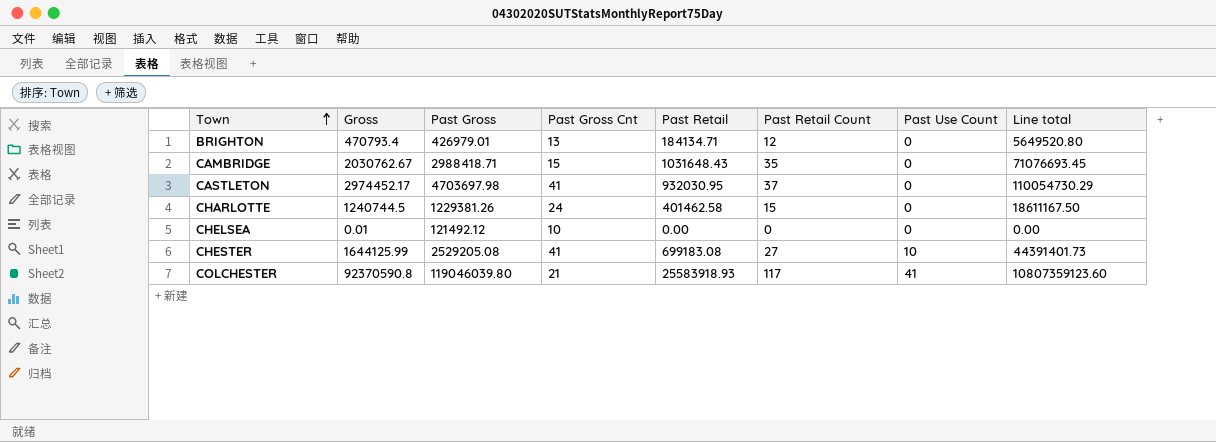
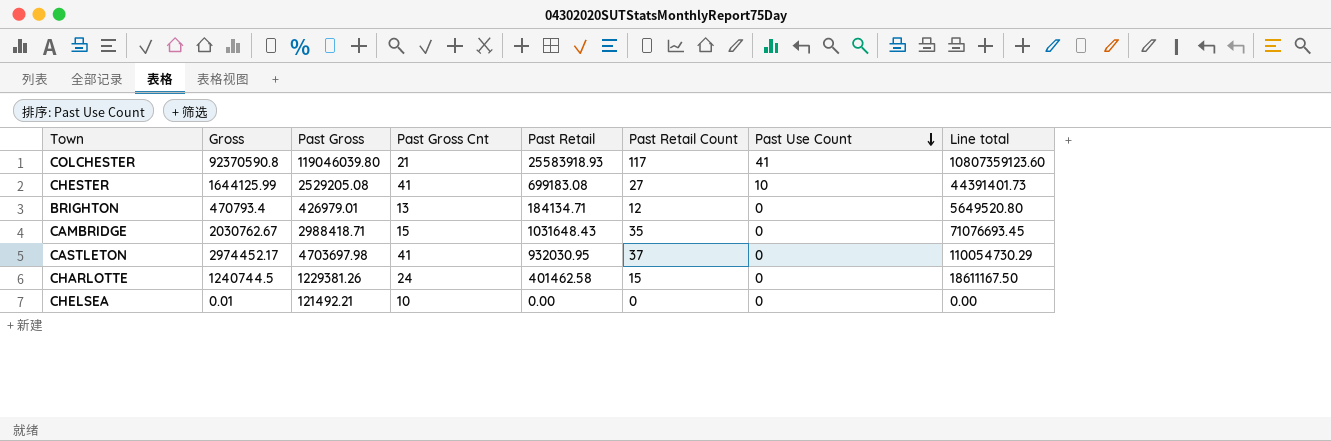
row order: Town ascending -> Past Use Count descending
CHELSEA | Past Gross: 121492.12 -> 121492.21

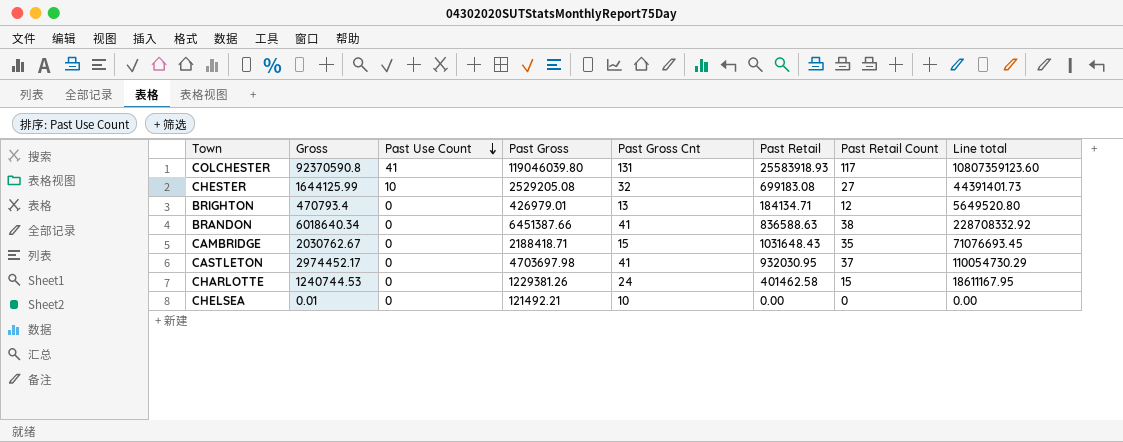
column Past Use Count | position: 7 -> 3
COLCHESTER | Past Gross Cnt: 21 -> 131
CHESTER | Past Gross Cnt: 41 -> 32
row BRANDON: none -> 6018640.34 | 0 | 6451387.66 | 41 | 836588.63 | 38 | 228708332.92
CAMBRIDGE | Past Gross: 2988418.71 -> 2188418.71
CHARLOTTE | Gross: 1240744.5 -> 1240744.53
CHARLOTTE | Line total: 18611167.50 -> 18611167.95

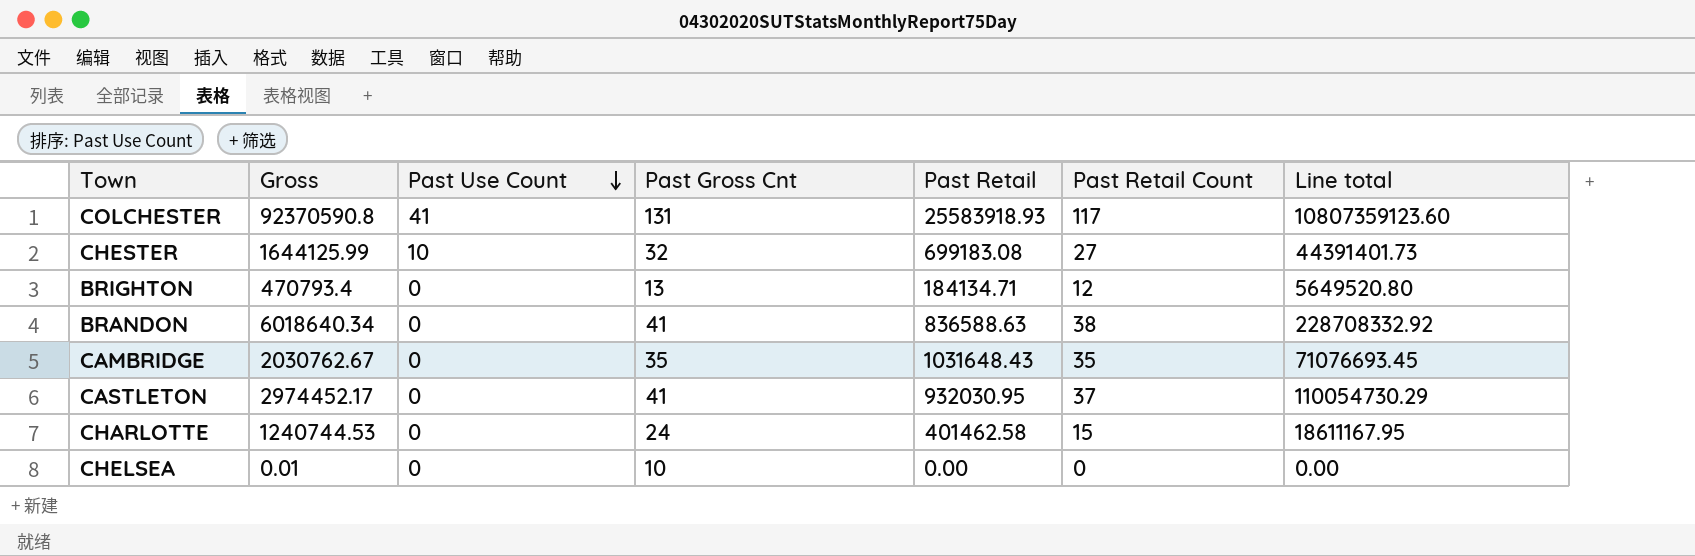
column Past Gross | position: 4 -> none
CAMBRIDGE | Past Gross Cnt: 15 -> 35

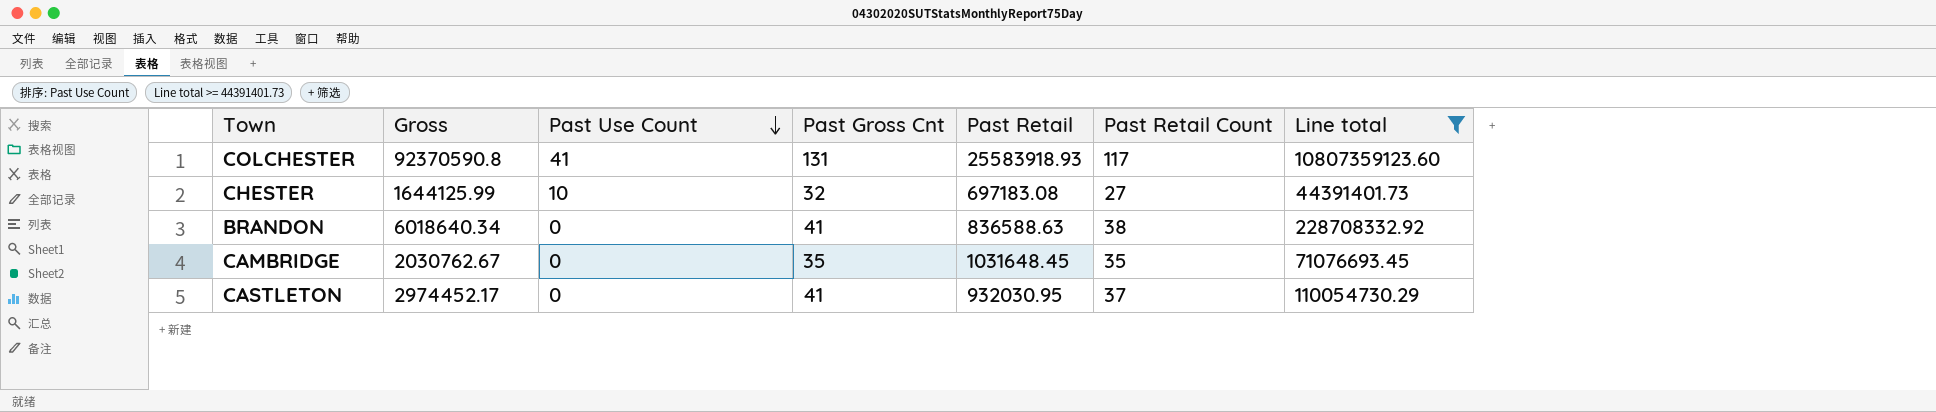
filter: none -> Line total >= 44391401.73
CHESTER | Past Retail: 699183.08 -> 697183.08
CAMBRIDGE | Past Retail: 1031648.43 -> 1031648.45

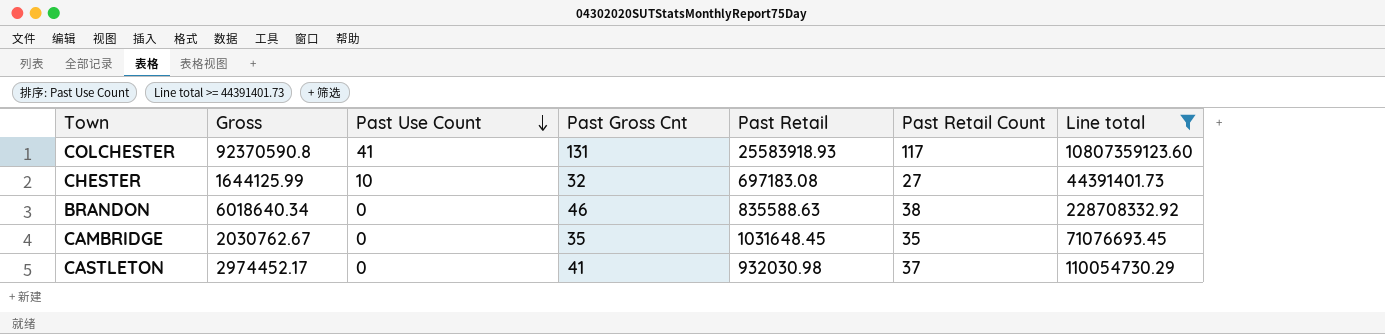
BRANDON | Past Gross Cnt: 41 -> 46
BRANDON | Past Retail: 836588.63 -> 835588.63
CASTLETON | Past Retail: 932030.95 -> 932030.98

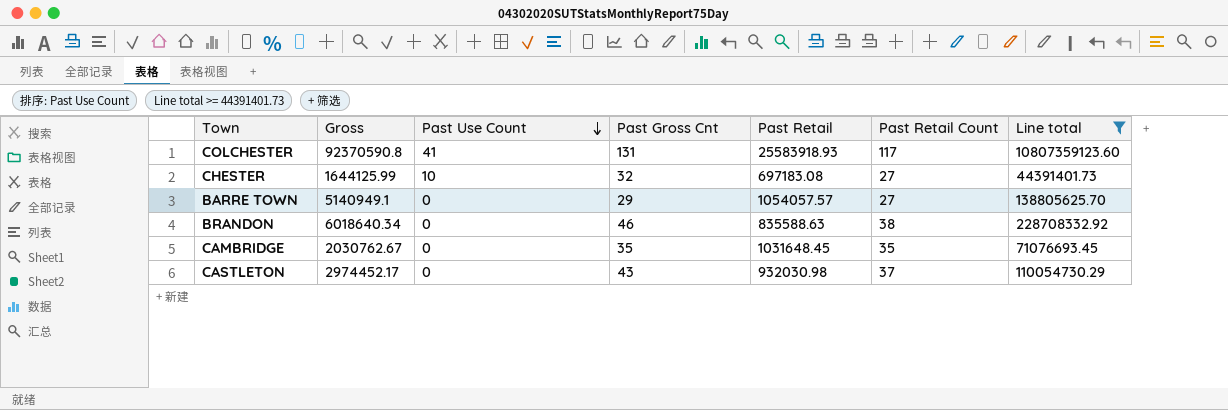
row BARRE TOWN: none -> 5140949.1 | 0 | 29 | 1054057.57 | 27 | 138805625.70
CASTLETON | Past Gross Cnt: 41 -> 43

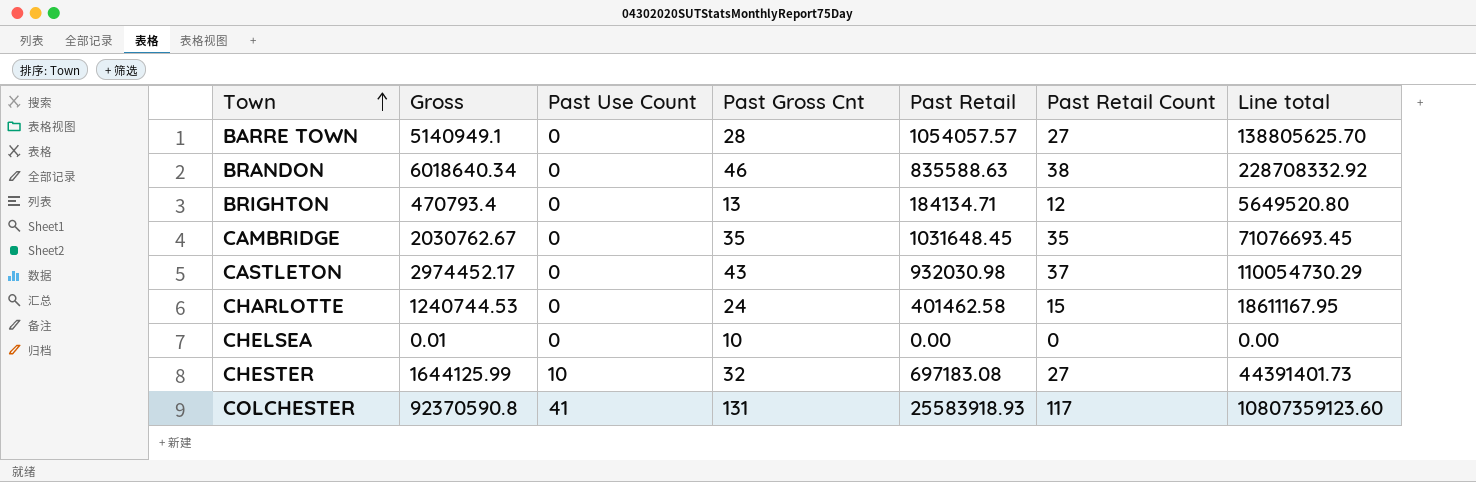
filter: Line total >= 44391401.73 -> none
row order: Past Use Count descending -> Town ascending
BARRE TOWN | Past Gross Cnt: 29 -> 28

